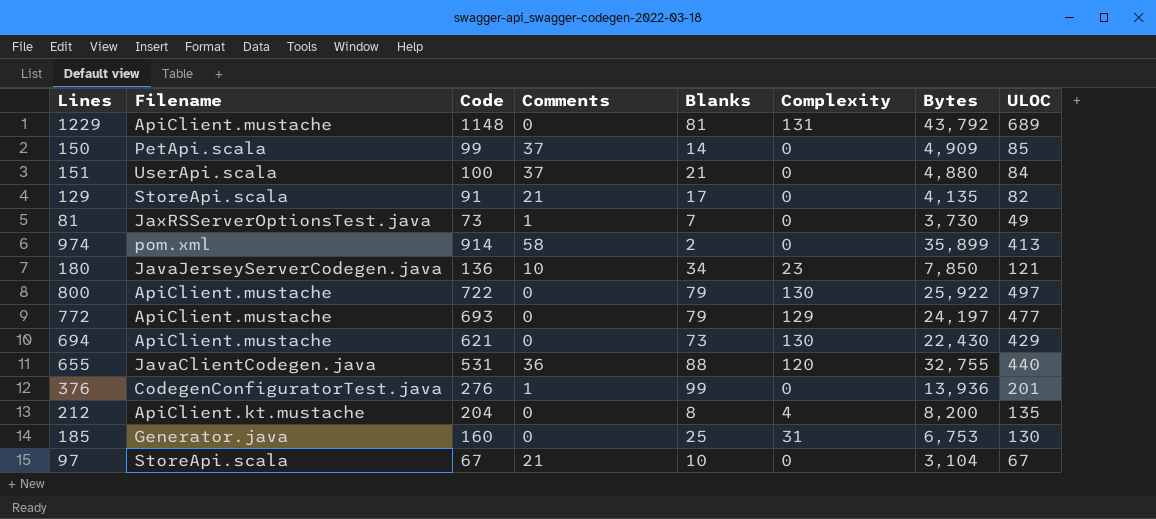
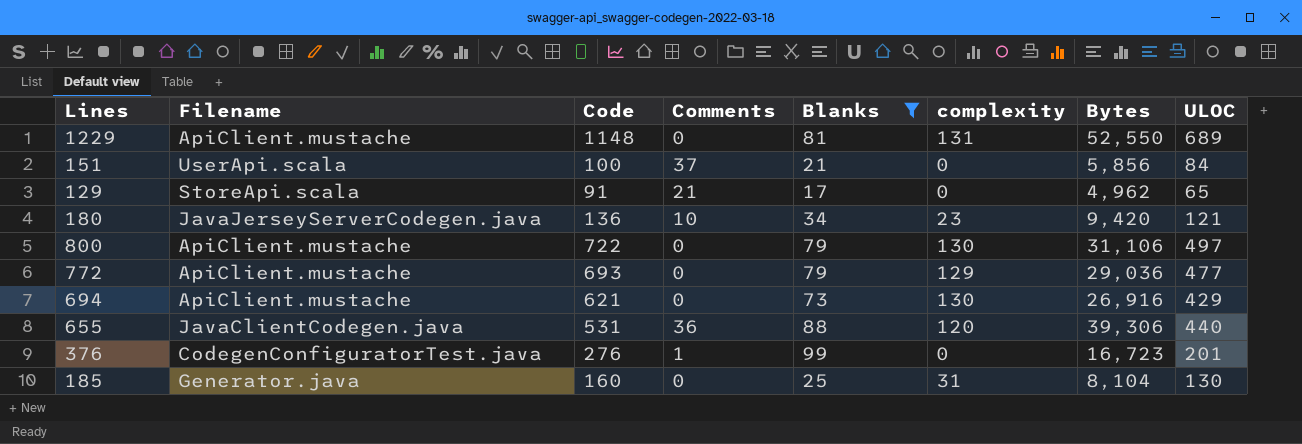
filter: none -> Blanks >= 17
column name: Complexity -> complexity
1229 | Bytes: 43,792 -> 52,550
151 | Bytes: 4,880 -> 5,856
129 | Bytes: 4,135 -> 4,962
129 | ULOC: 82 -> 65
180 | Bytes: 7,850 -> 9,420
800 | Bytes: 25,922 -> 31,106
772 | Bytes: 24,197 -> 29,036
694 | Bytes: 22,430 -> 26,916
655 | Bytes: 32,755 -> 39,306
376 | Bytes: 13,936 -> 16,723
185 | Bytes: 6,753 -> 8,104

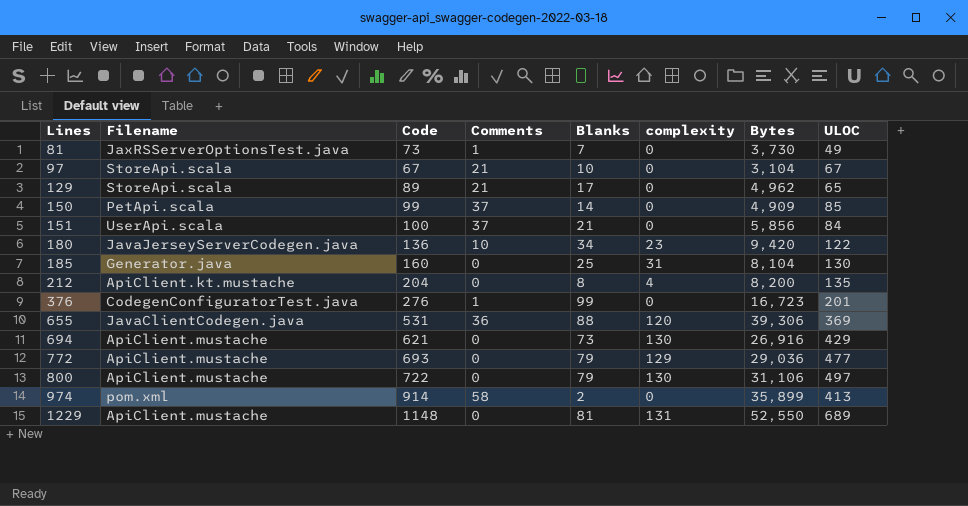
filter: Blanks >= 17 -> none
row order: none -> Lines ascending
129 | Code: 91 -> 89
180 | ULOC: 121 -> 122
655 | ULOC: 440 -> 369

